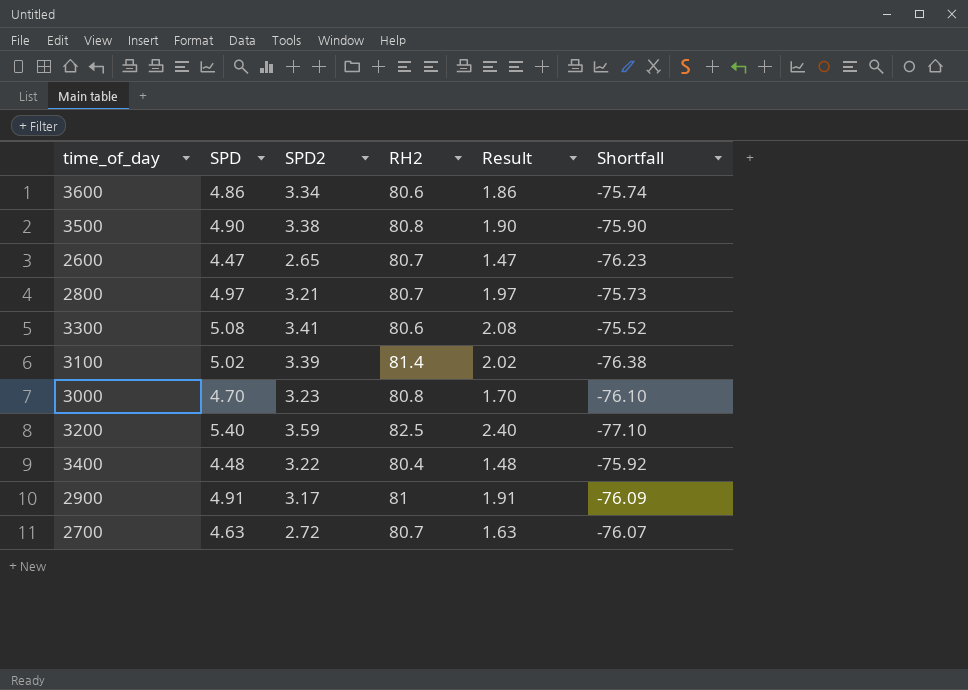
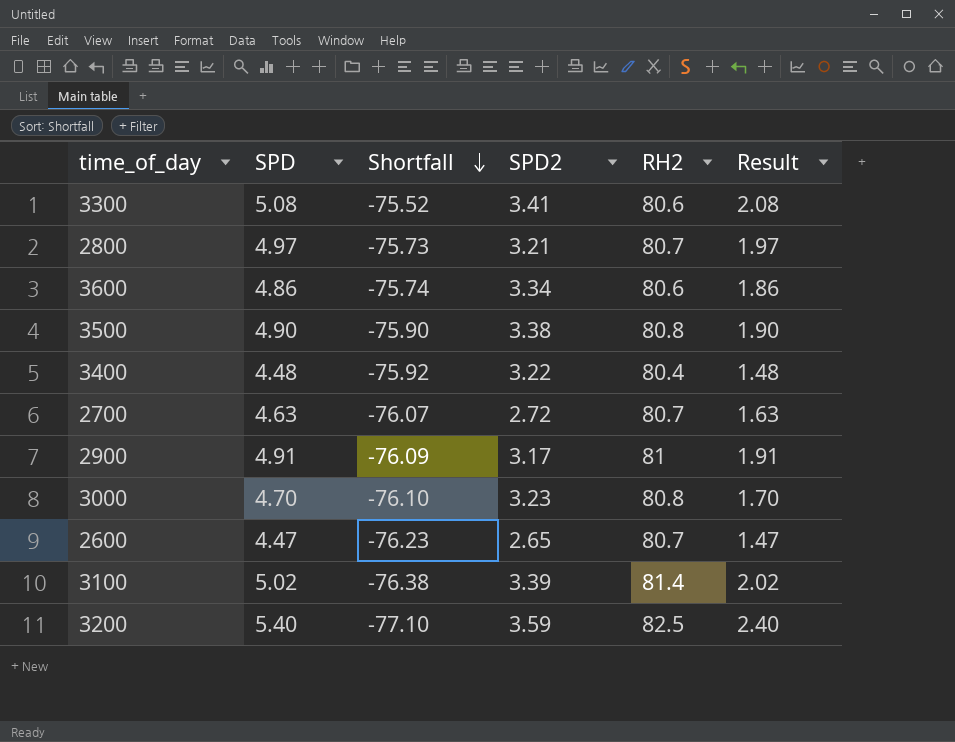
row order: none -> Shortfall descending
column Shortfall | position: 6 -> 3

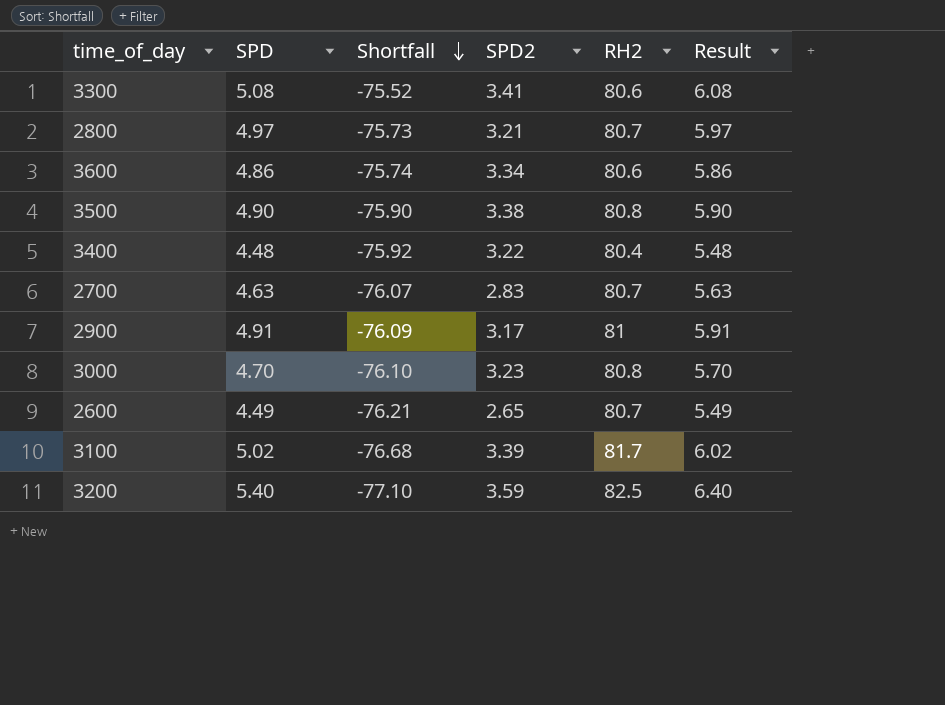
column Result | formula: [SPD] - 3 -> [SPD] + 1
2700 | SPD2: 2.72 -> 2.83
2600 | SPD: 4.47 -> 4.49
2600 | Shortfall: -76.23 -> -76.21
3100 | Shortfall: -76.38 -> -76.68
3100 | RH2: 81.4 -> 81.7

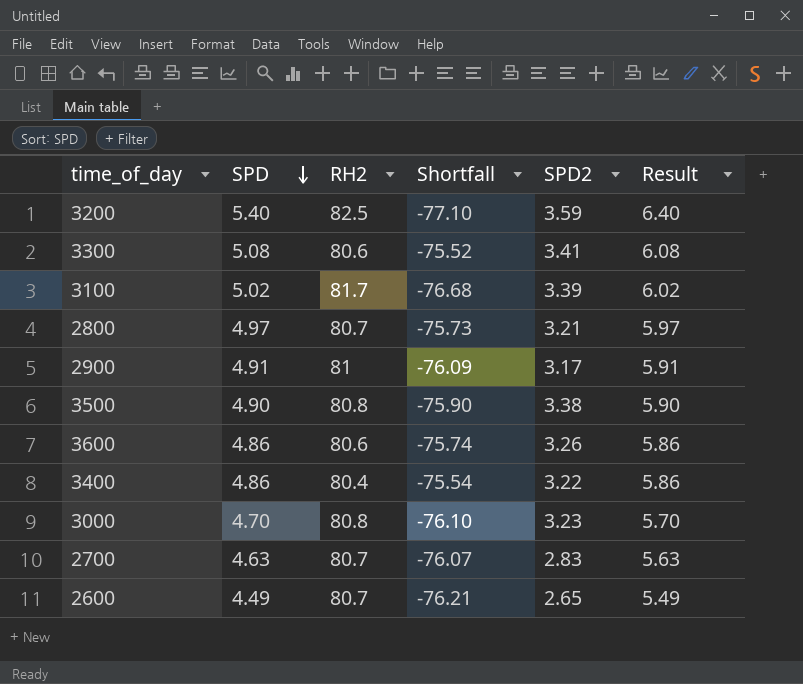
row order: Shortfall descending -> SPD descending
column RH2 | position: 5 -> 3
3600 | SPD2: 3.34 -> 3.26
3400 | SPD: 4.48 -> 4.86
3400 | Shortfall: -75.92 -> -75.54
3400 | Result: 5.48 -> 5.86

